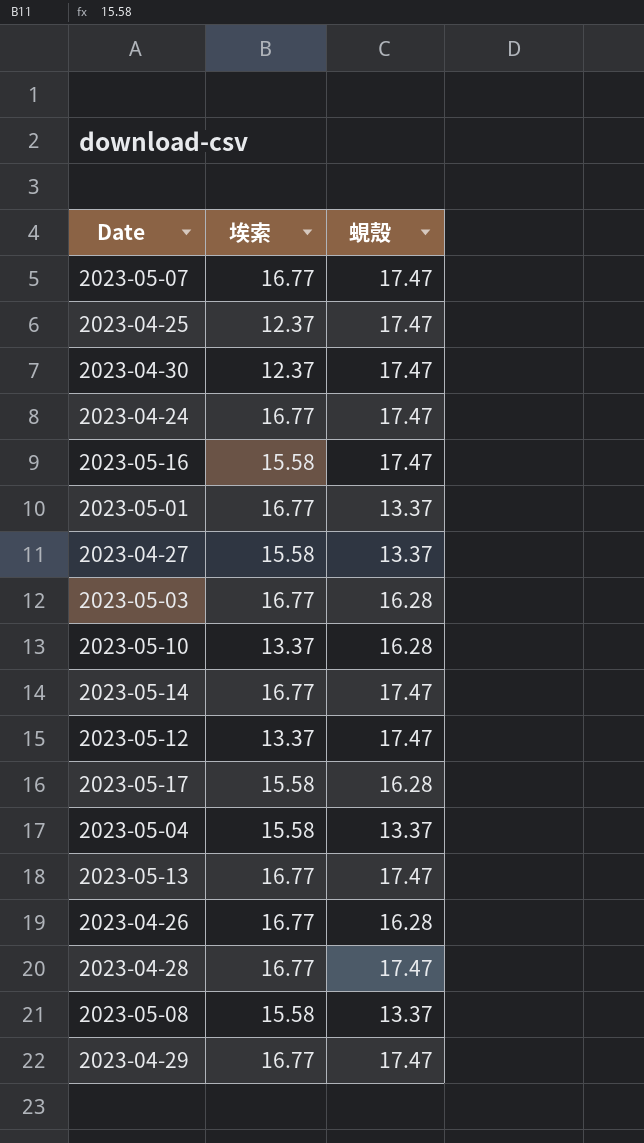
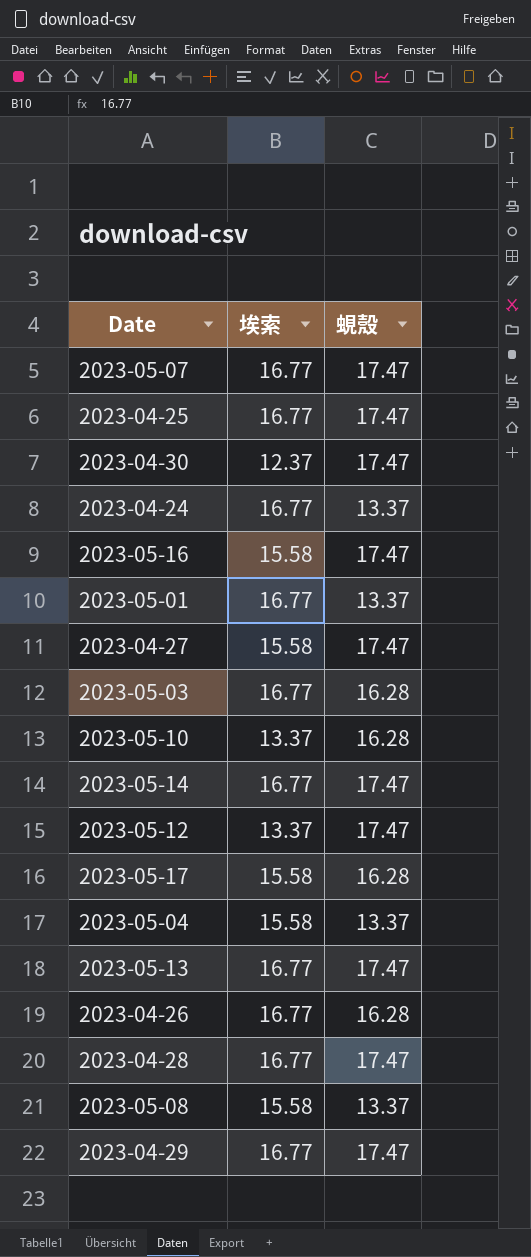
2023-04-25 | 埃索: 12.37 -> 16.77
2023-04-24 | 蜆殼: 17.47 -> 13.37
2023-04-27 | 蜆殼: 13.37 -> 17.47

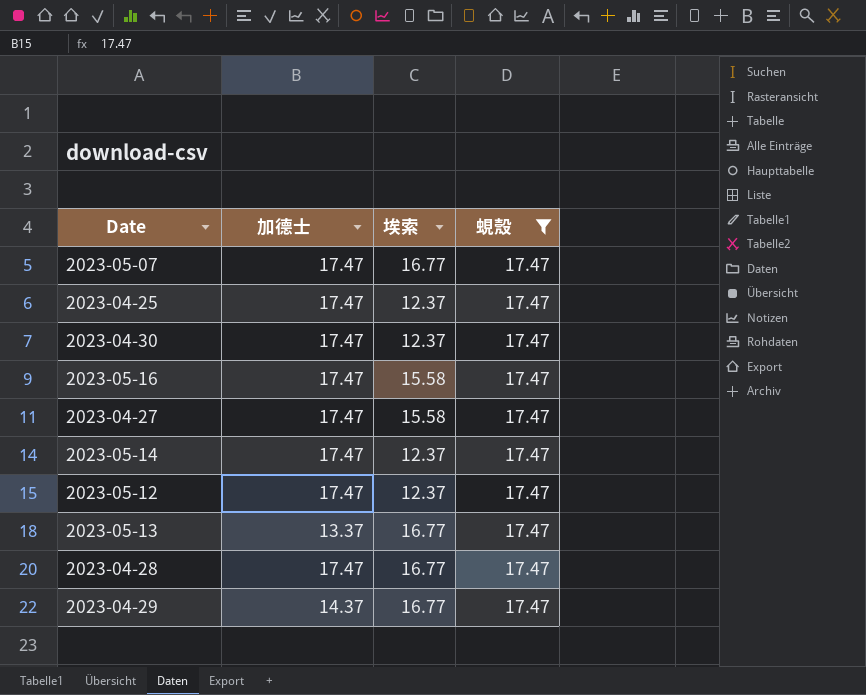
filter: none -> 蜆殼 = 17.47
column 加德士 | position: none -> 2
2023-04-25 | 埃索: 16.77 -> 12.37
2023-05-14 | 埃索: 16.77 -> 12.37
2023-05-12 | 埃索: 13.37 -> 12.37

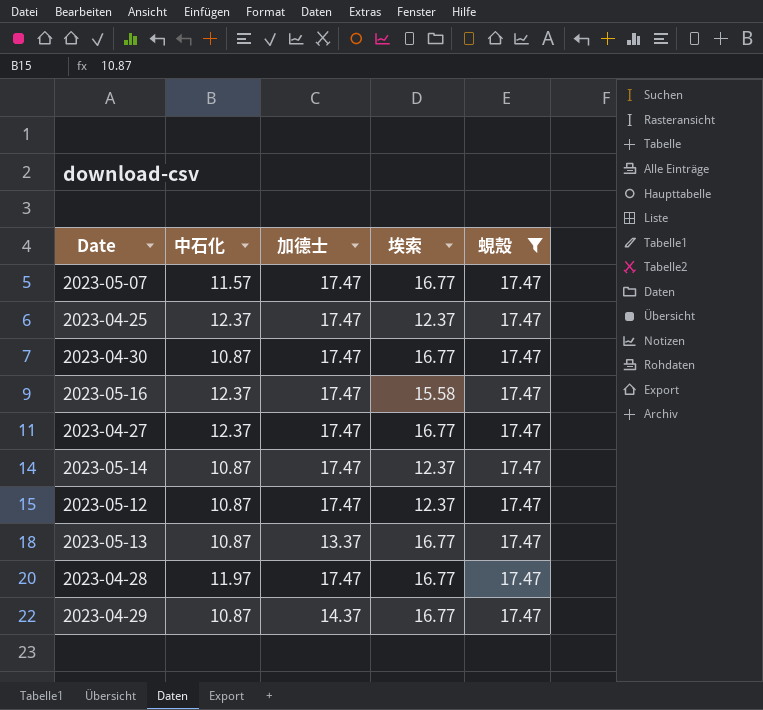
column 中石化 | position: none -> 2
2023-04-30 | 埃索: 12.37 -> 16.77
2023-04-27 | 埃索: 15.58 -> 16.77

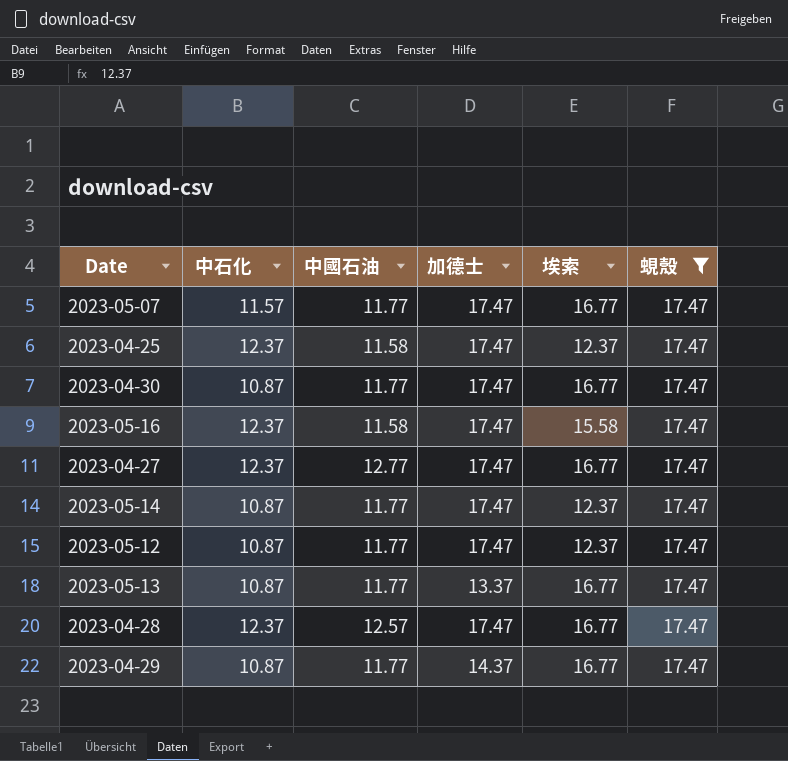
column 中國石油 | position: none -> 3
2023-04-28 | 中石化: 11.97 -> 12.37

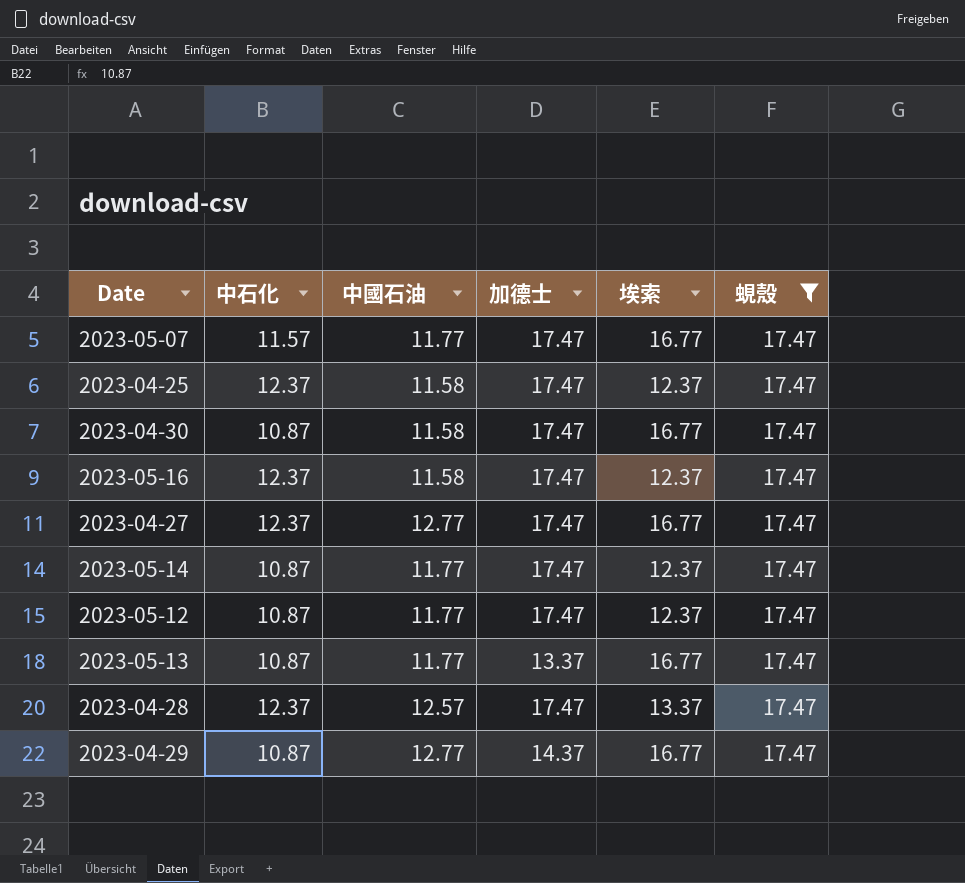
2023-04-30 | 中國石油: 11.77 -> 11.58
2023-05-16 | 埃索: 15.58 -> 12.37
2023-04-28 | 埃索: 16.77 -> 13.37
2023-04-29 | 中國石油: 11.77 -> 12.77

